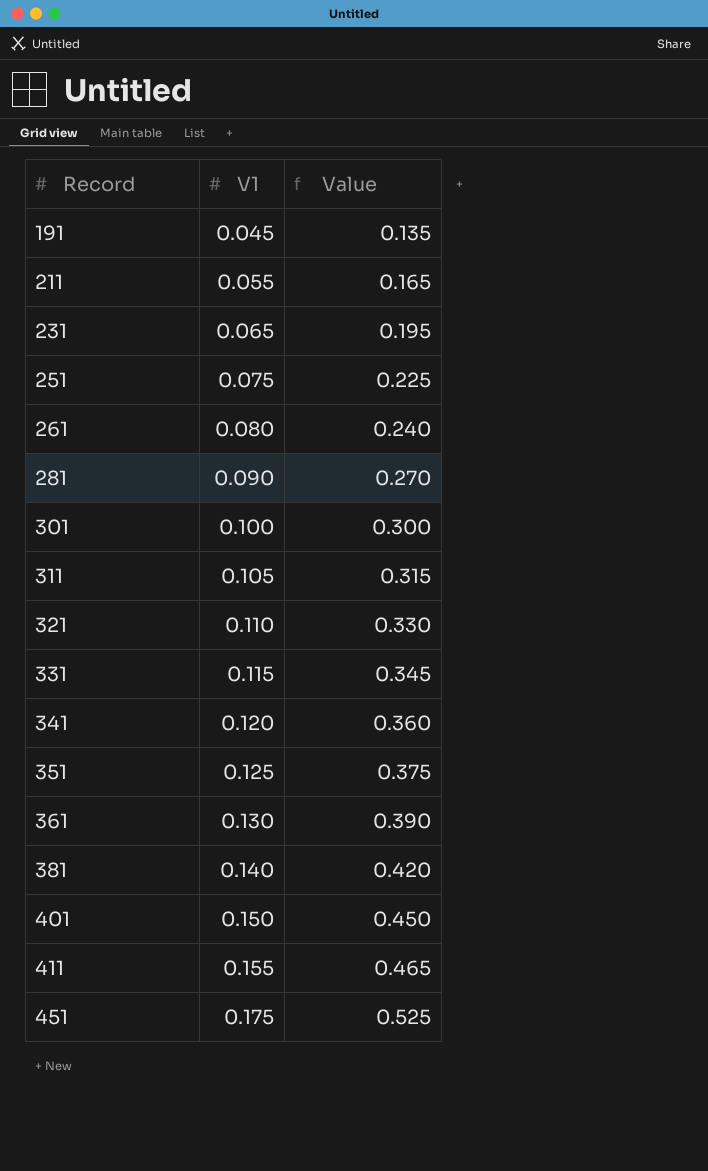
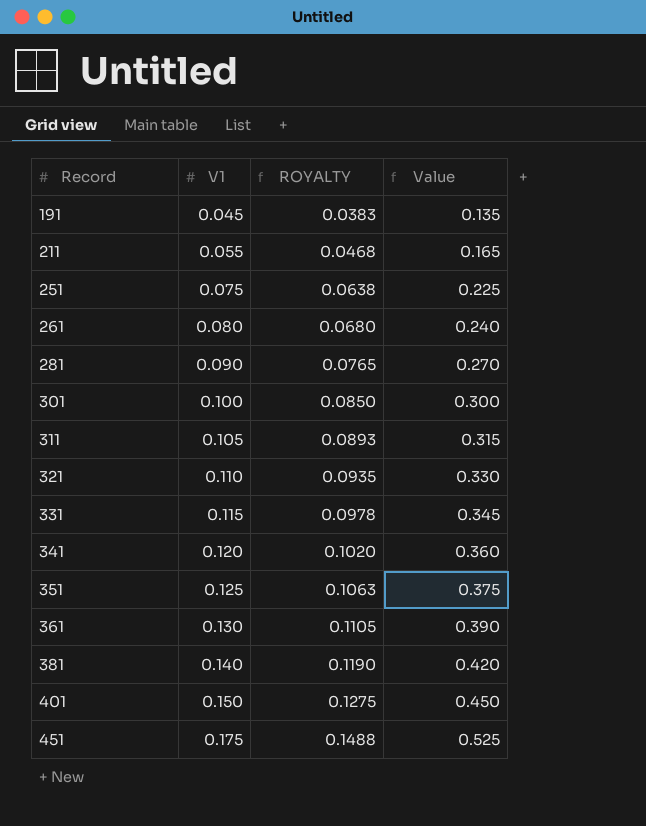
column ROYALTY | formula: none -> [V1] * 0.85
row 231: 0.065 | 0.195 -> none
row 411: 0.155 | 0.465 -> none

